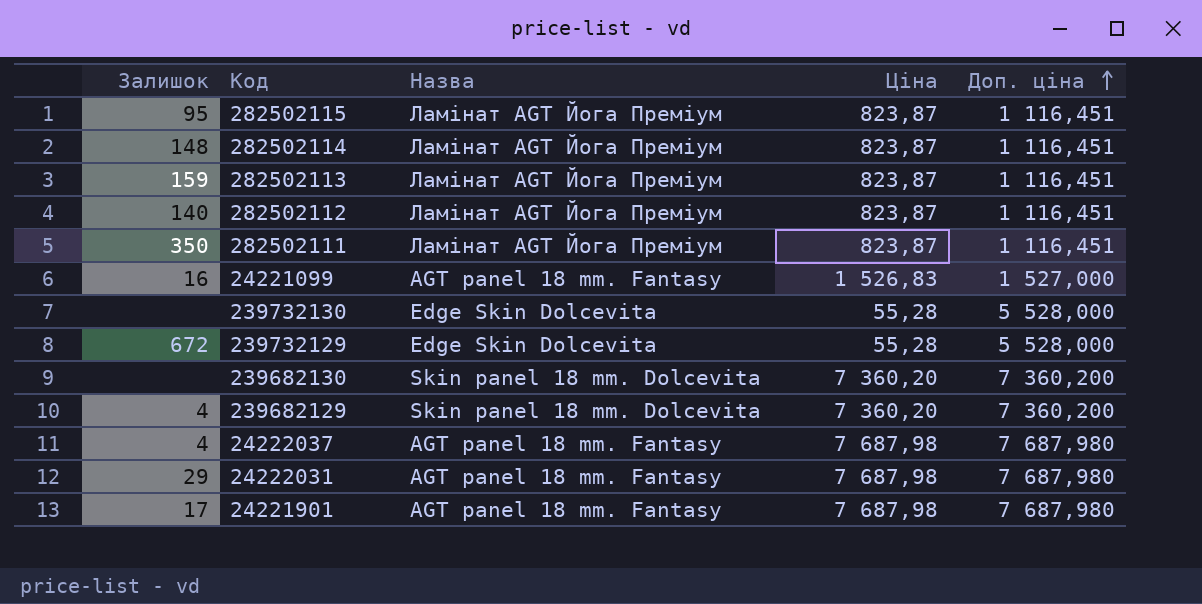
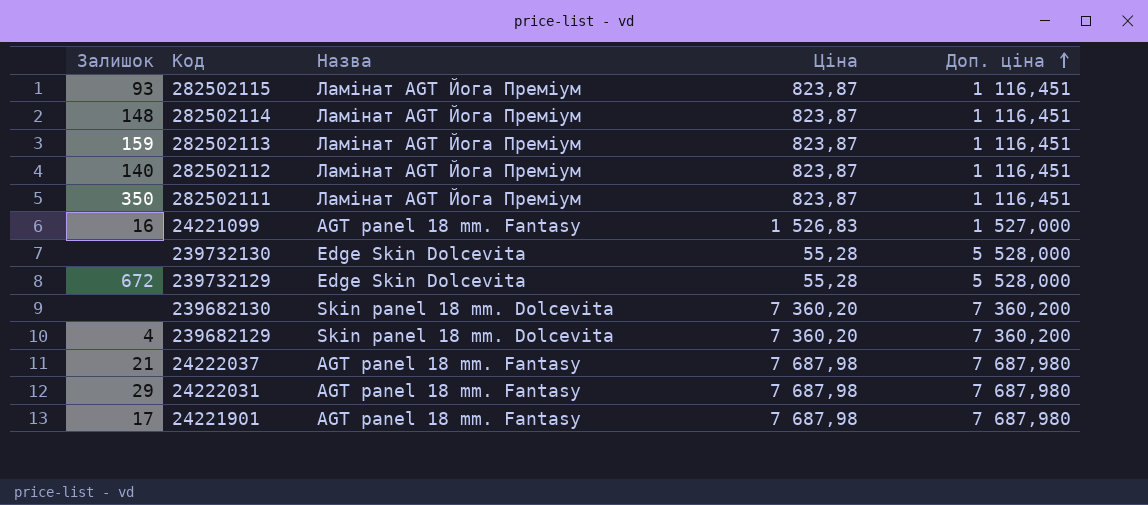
282502115 | Залишок: 95 -> 93
24222037 | Залишок: 4 -> 21

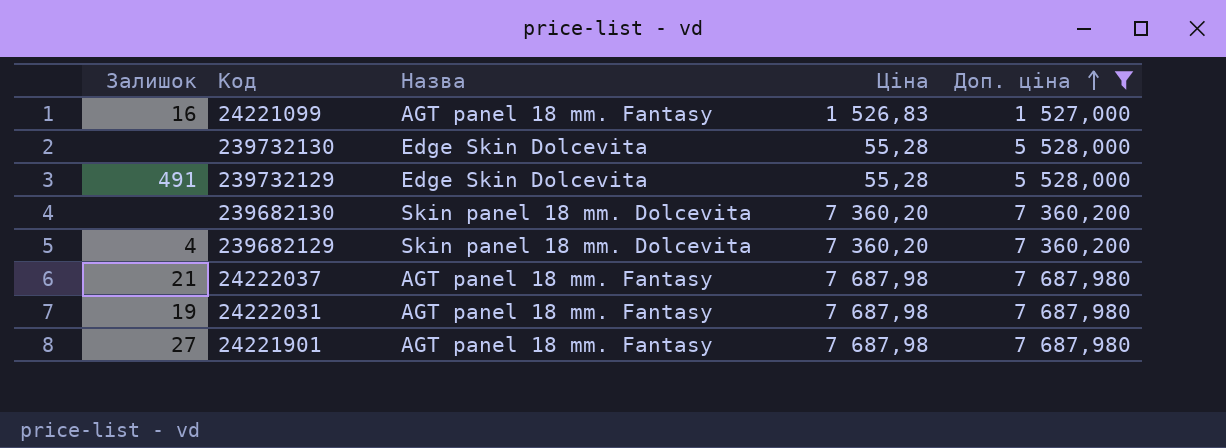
filter: none -> Доп. ціна != 1 116,451
239732129 | Залишок: 672 -> 491
24222031 | Залишок: 29 -> 19
24221901 | Залишок: 17 -> 27

